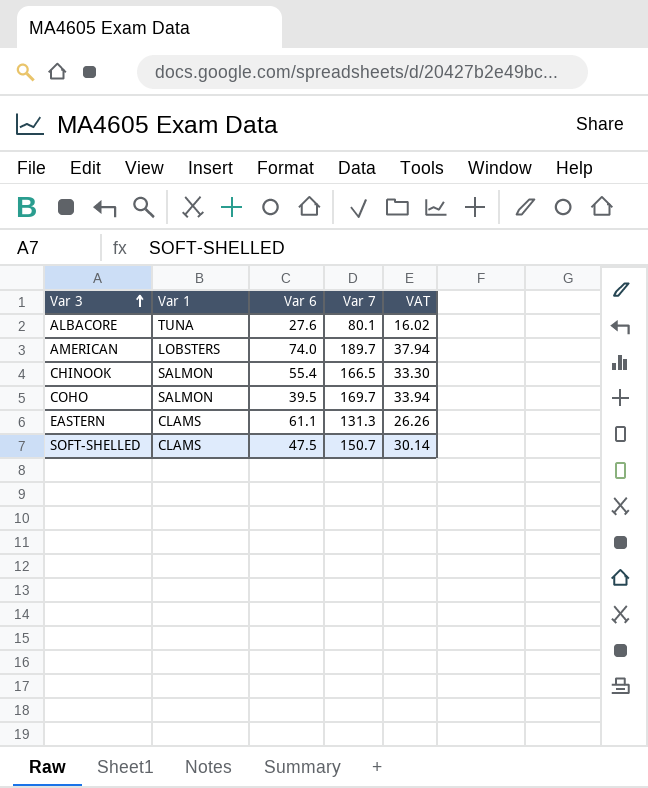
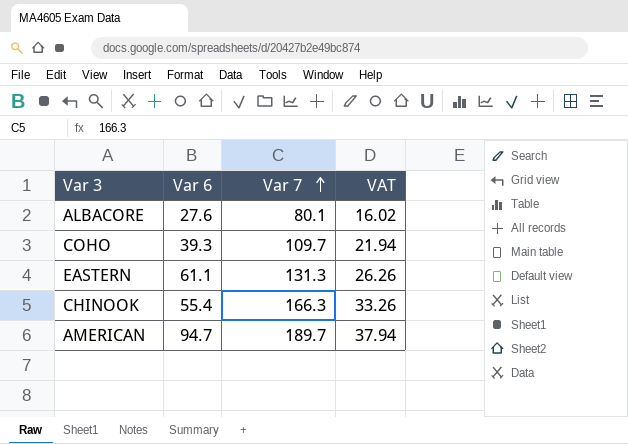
row order: Var 3 ascending -> Var 7 ascending
column Var 1 | position: 2 -> none
row SOFT-SHELLED: CLAMS | 47.5 | 150.7 | 30.14 -> none
COHO | Var 6: 39.5 -> 39.3
COHO | Var 7: 169.7 -> 109.7
COHO | VAT: 33.94 -> 21.94
CHINOOK | Var 7: 166.5 -> 166.3
CHINOOK | VAT: 33.30 -> 33.26
AMERICAN | Var 6: 74.0 -> 94.7

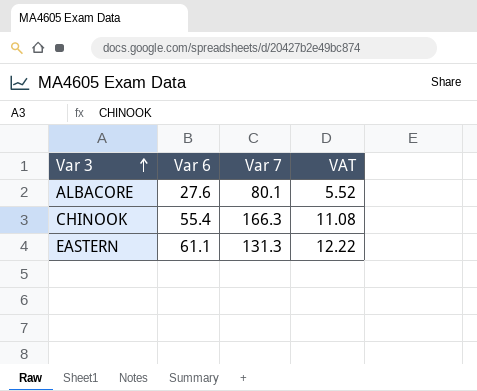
row order: Var 7 ascending -> Var 3 ascending
column VAT | formula: [Var 7] * 0.2 -> [Var 6] * 0.2
row COHO: 39.3 | 109.7 | 21.94 -> none
row AMERICAN: 94.7 | 189.7 | 37.94 -> none

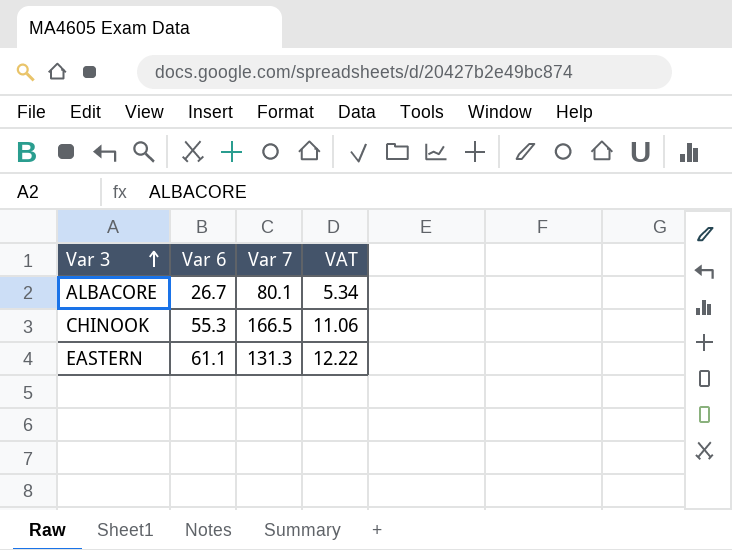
ALBACORE | Var 6: 27.6 -> 26.7
ALBACORE | VAT: 5.52 -> 5.34
CHINOOK | Var 6: 55.4 -> 55.3
CHINOOK | Var 7: 166.3 -> 166.5
CHINOOK | VAT: 11.08 -> 11.06

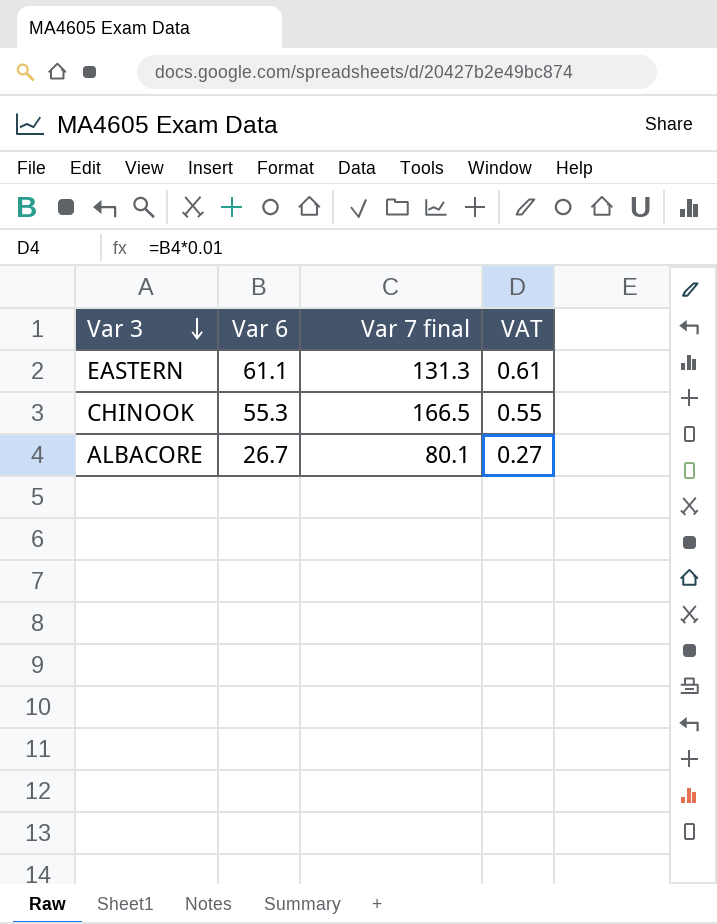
row order: Var 3 ascending -> Var 3 descending
column name: Var 7 -> Var 7 final
column VAT | formula: [Var 6] * 0.2 -> [Var 6] * 0.01

